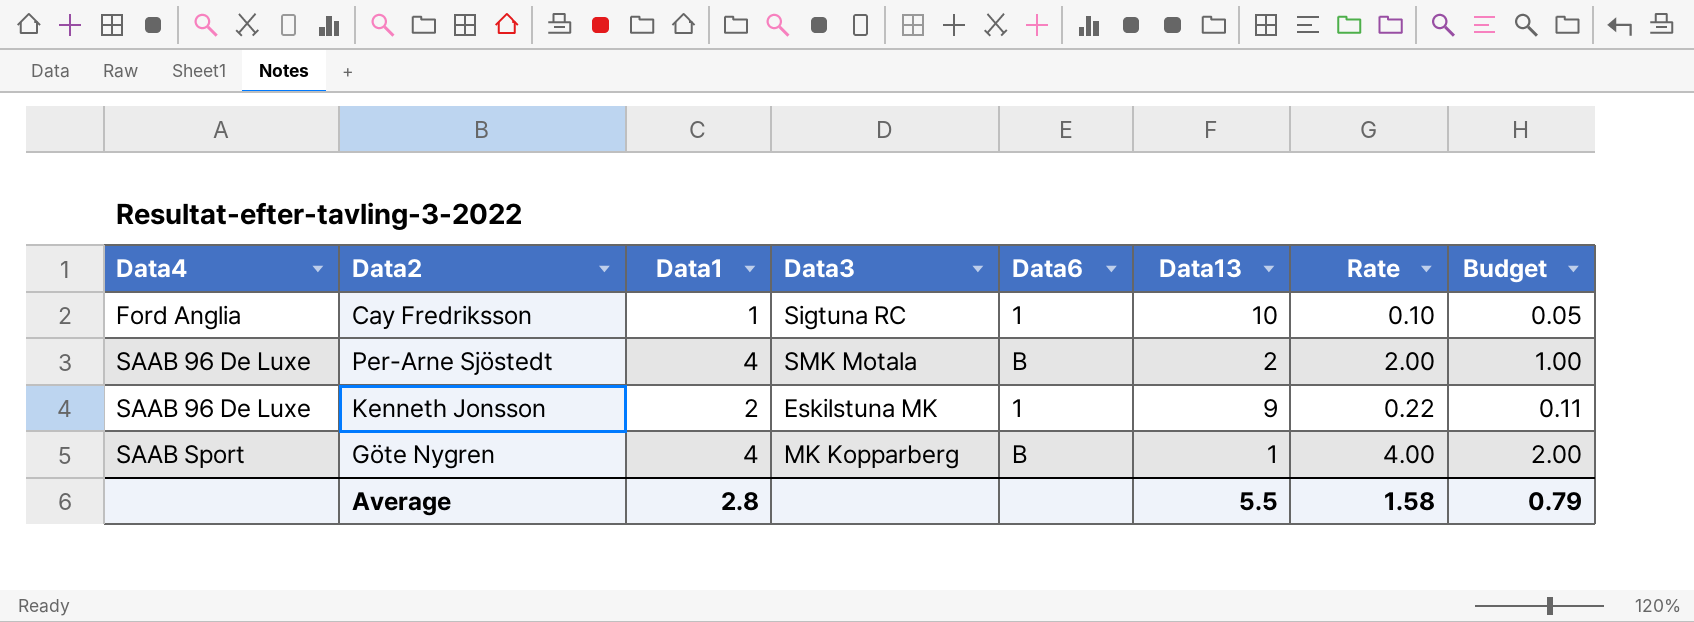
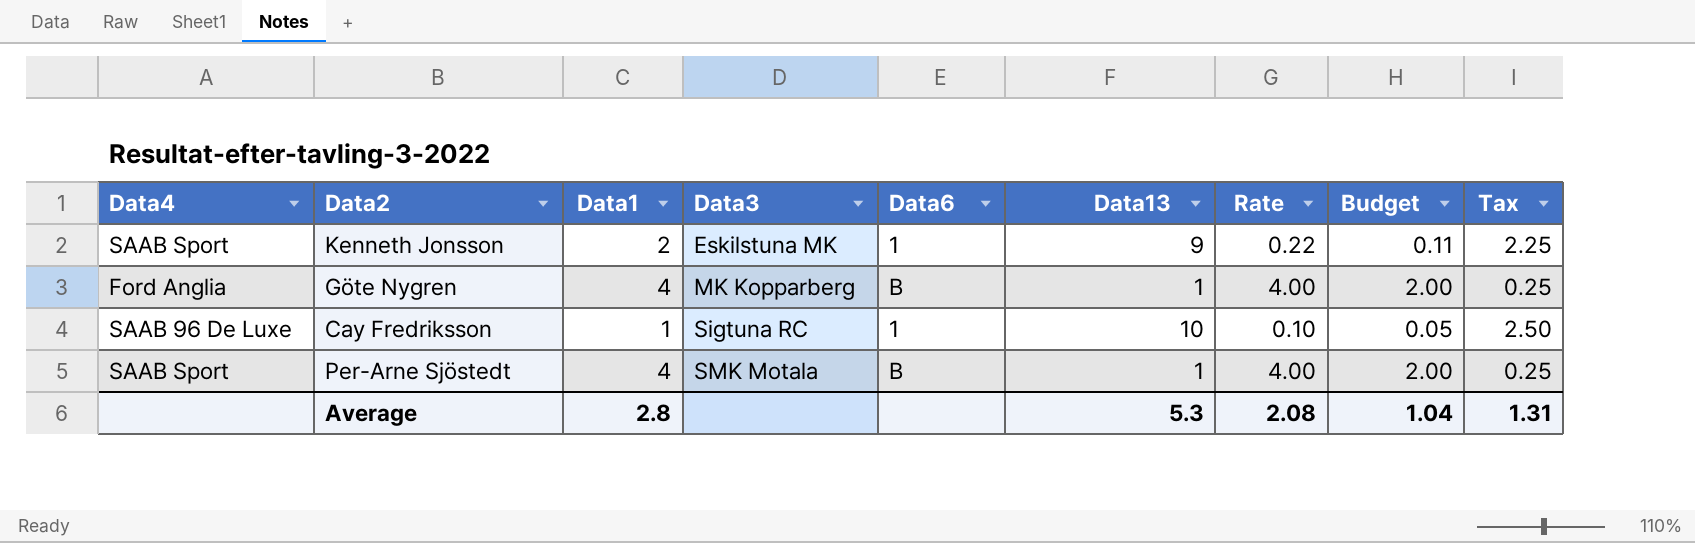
row order: Data4 ascending -> Data3 ascending
column Tax | formula: none -> [Data13] * 0.25
Kenneth Jonsson | Data4: SAAB 96 De Luxe -> SAAB Sport
Göte Nygren | Data4: SAAB Sport -> Ford Anglia
Cay Fredriksson | Data4: Ford Anglia -> SAAB 96 De Luxe
Per-Arne Sjöstedt | Data4: SAAB 96 De Luxe -> SAAB Sport
Per-Arne Sjöstedt | Data13: 2 -> 1
Per-Arne Sjöstedt | Rate: 2.00 -> 4.00
Per-Arne Sjöstedt | Budget: 1.00 -> 2.00
Average | Data13: 5.5 -> 5.3
Average | Rate: 1.58 -> 2.08
Average | Budget: 0.79 -> 1.04

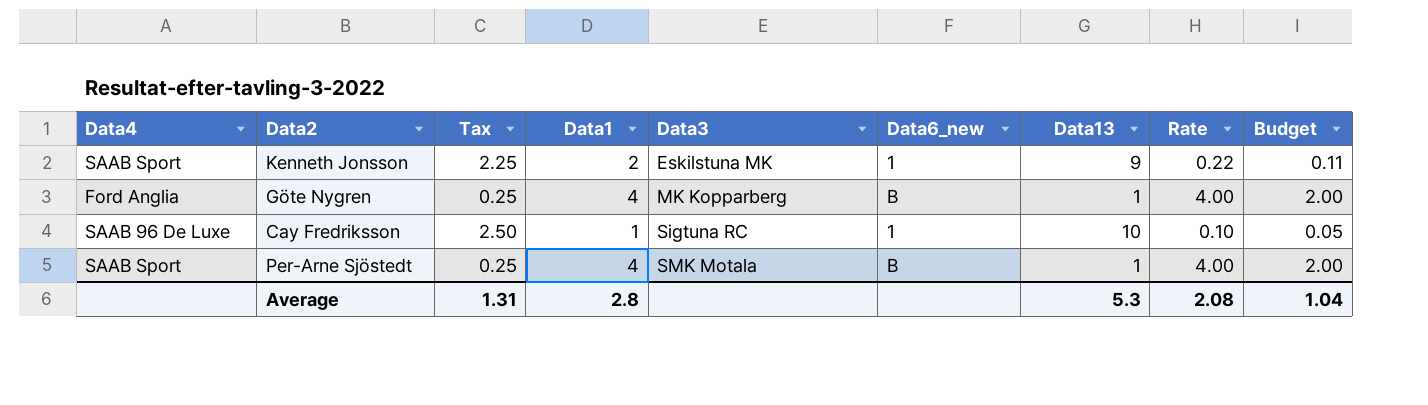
column Tax | position: 9 -> 3
column name: Data6 -> Data6_new

